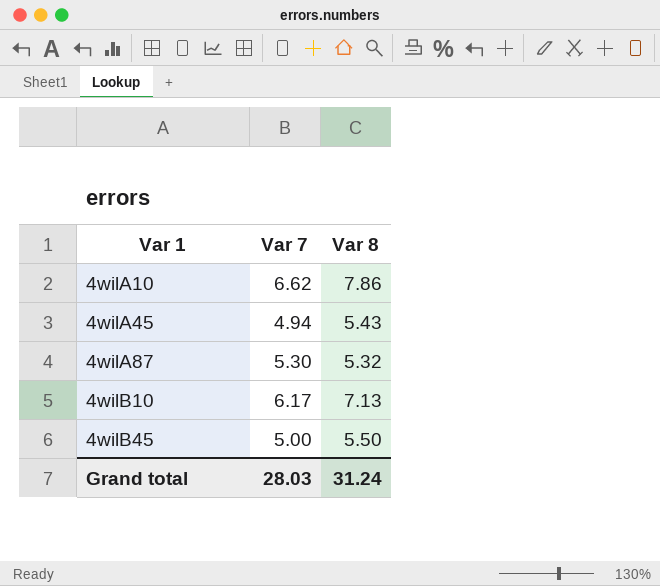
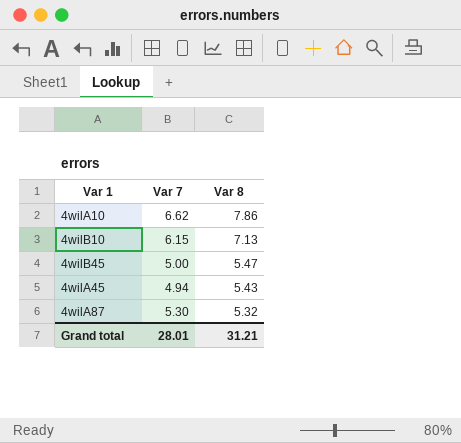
row order: Var 1 ascending -> Var 8 descending
4wilB10 | Var 7: 6.17 -> 6.15
4wilB45 | Var 8: 5.50 -> 5.47
Grand total | Var 7: 28.03 -> 28.01
Grand total | Var 8: 31.24 -> 31.21

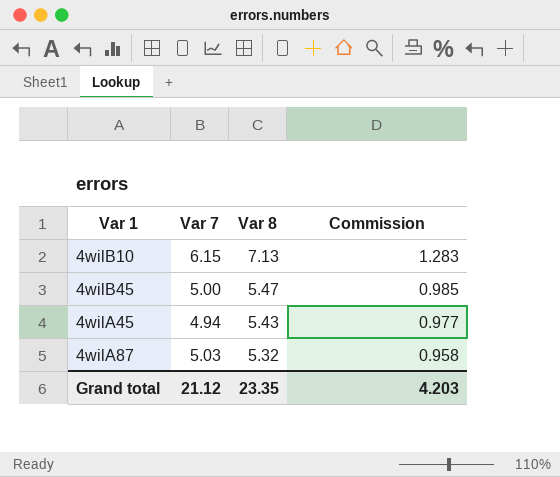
column Commission | formula: none -> [Var 8] * 0.18
row 4wilA10: 6.62 | 7.86 -> none
4wilA87 | Var 7: 5.30 -> 5.03
Grand total | Var 7: 28.01 -> 21.12
Grand total | Var 8: 31.21 -> 23.35

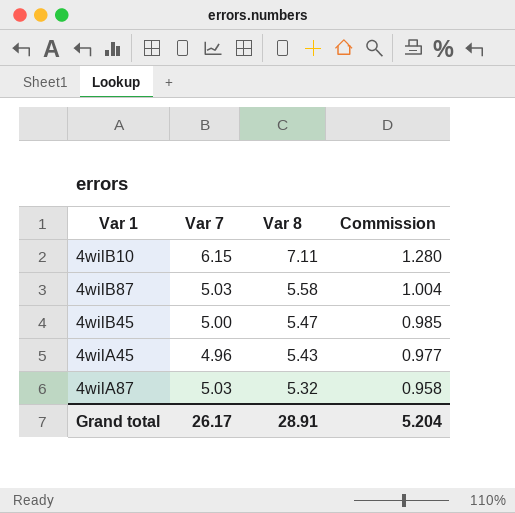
4wilB10 | Var 8: 7.13 -> 7.11
4wilB10 | Commission: 1.283 -> 1.280
row 4wilB87: none -> 5.03 | 5.58 | 1.004
4wilA45 | Var 7: 4.94 -> 4.96
Grand total | Var 7: 21.12 -> 26.17
Grand total | Var 8: 23.35 -> 28.91
Grand total | Commission: 4.203 -> 5.204

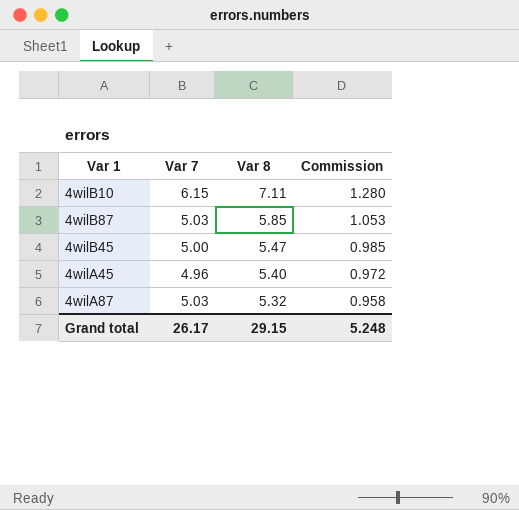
4wilB87 | Var 8: 5.58 -> 5.85
4wilB87 | Commission: 1.004 -> 1.053
4wilA45 | Var 8: 5.43 -> 5.40
4wilA45 | Commission: 0.977 -> 0.972
Grand total | Var 8: 28.91 -> 29.15
Grand total | Commission: 5.204 -> 5.248

